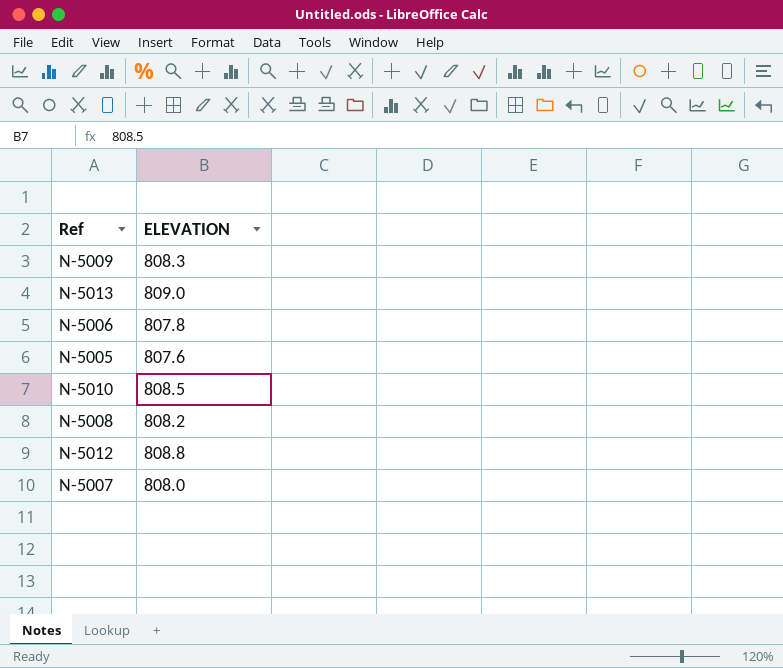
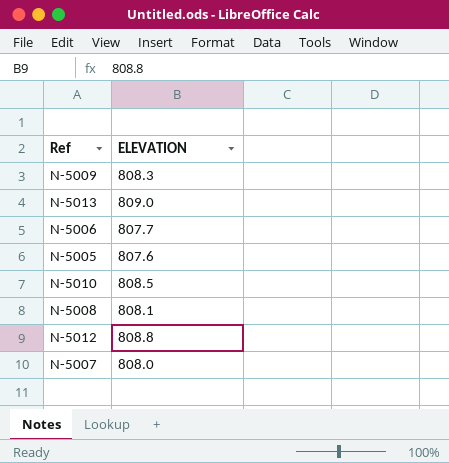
N-5006 | ELEVATION: 807.8 -> 807.7
N-5008 | ELEVATION: 808.2 -> 808.1

